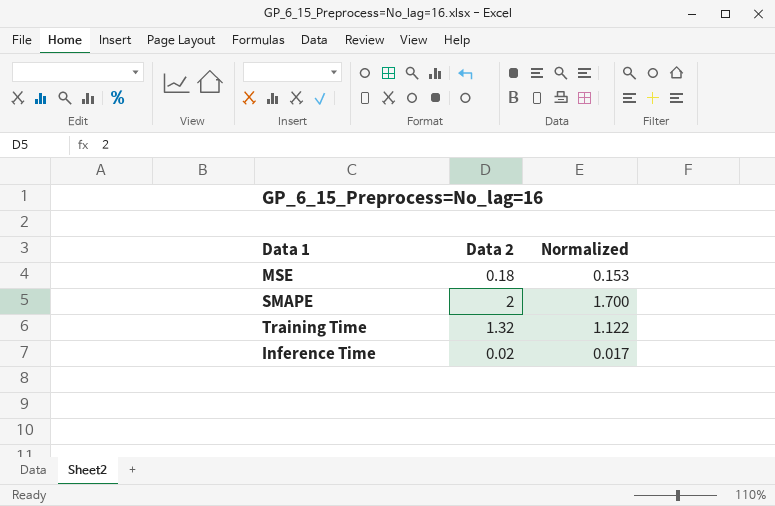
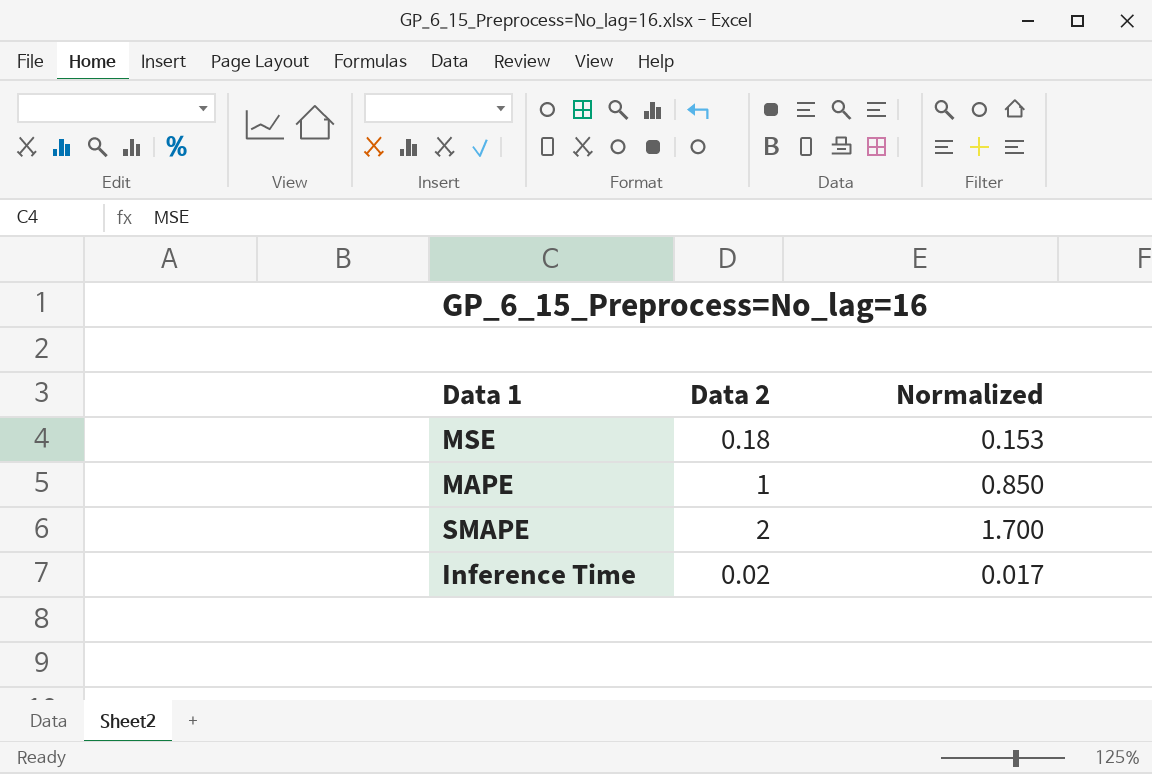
row Training Time: 1.32 | 1.122 -> none
row MAPE: none -> 1 | 0.850

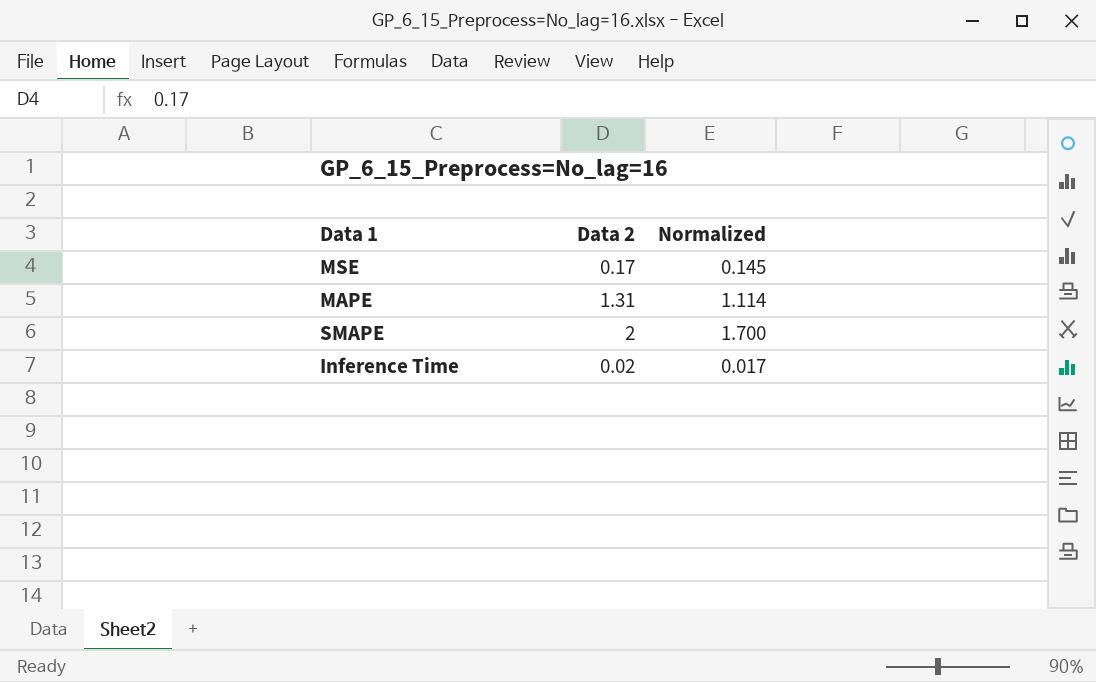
MSE | Data 2: 0.18 -> 0.17
MSE | Normalized: 0.153 -> 0.145
MAPE | Data 2: 1 -> 1.31
MAPE | Normalized: 0.850 -> 1.114

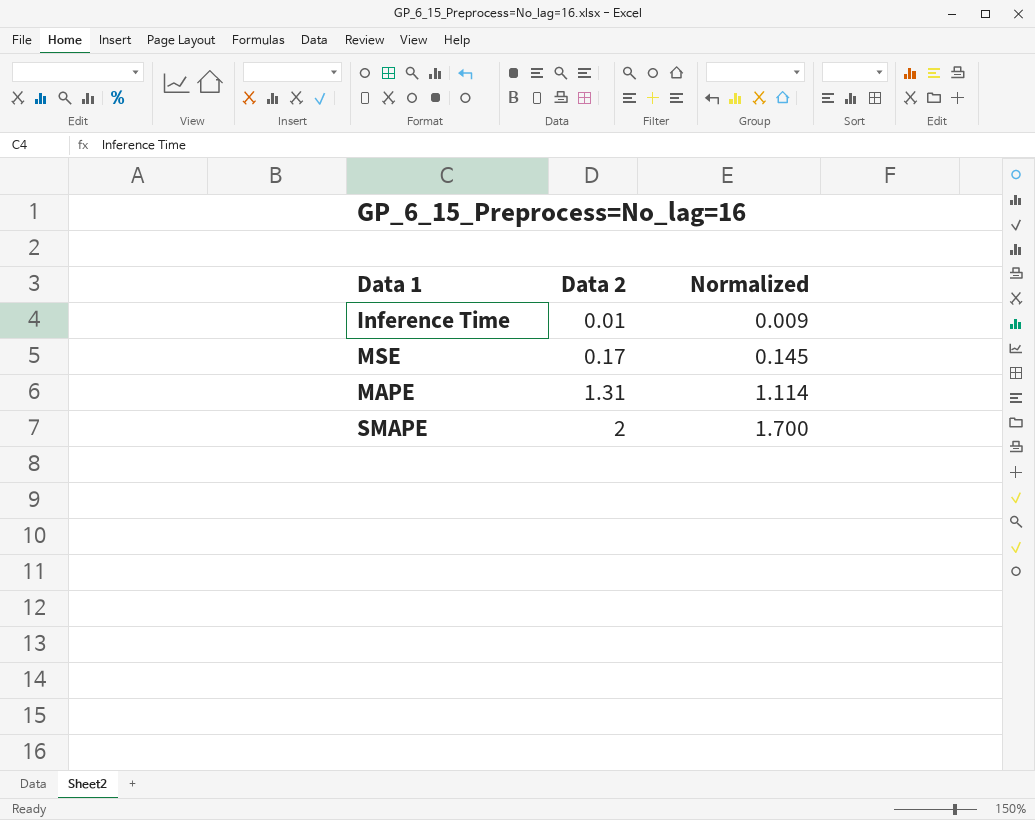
row order: none -> Data 2 ascending
Inference Time | Data 2: 0.02 -> 0.01
Inference Time | Normalized: 0.017 -> 0.009

